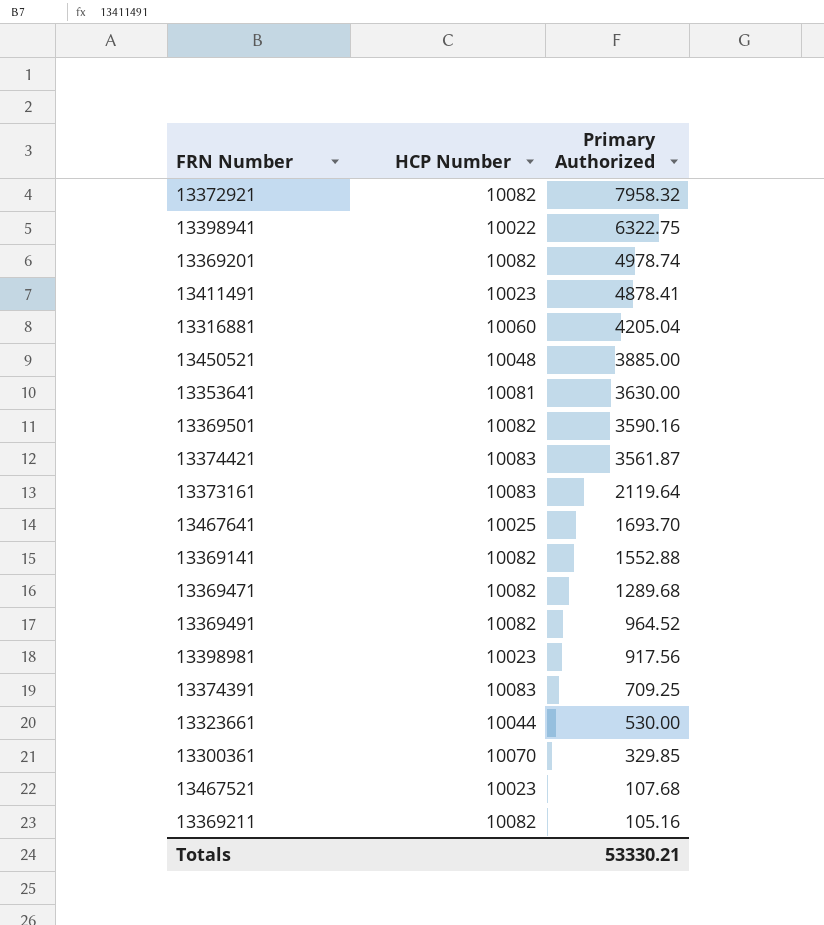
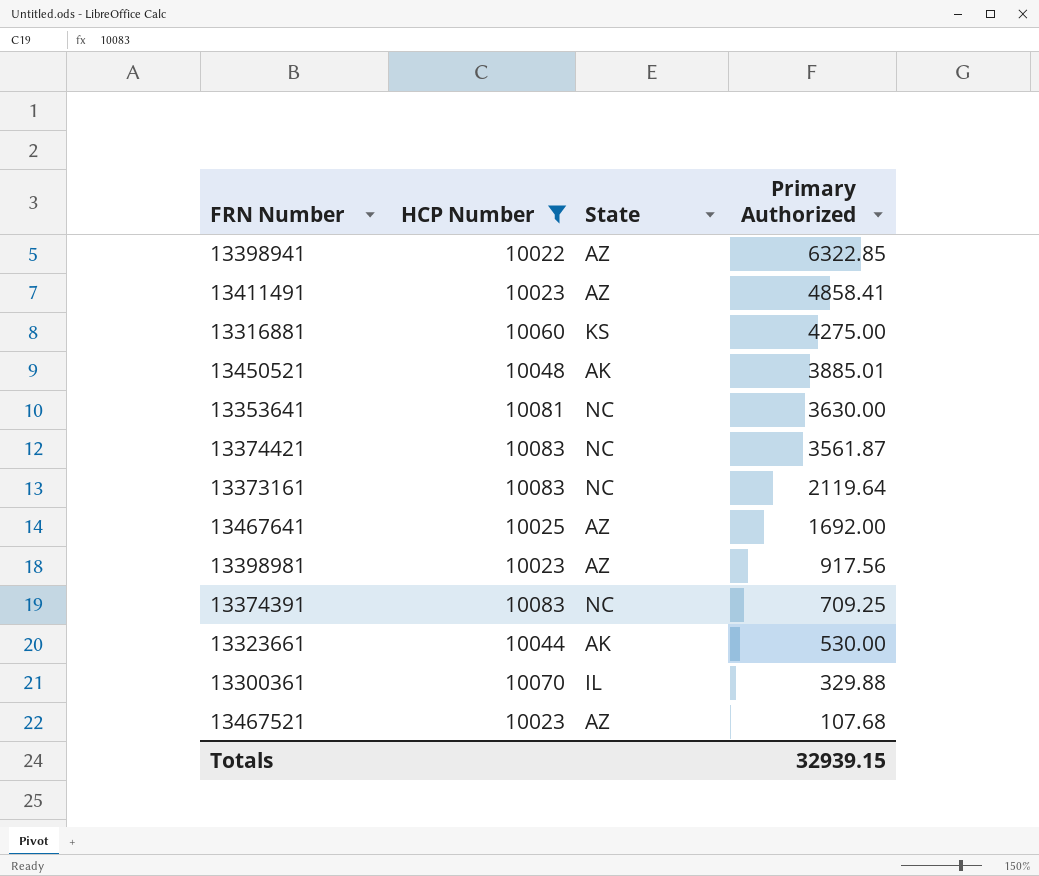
filter: none -> HCP Number != 10082
column State | position: none -> 3
13398941 | Primary Authorized: 6322.75 -> 6322.85
13411491 | Primary Authorized: 4878.41 -> 4858.41
13316881 | Primary Authorized: 4205.04 -> 4275.00
13450521 | Primary Authorized: 3885.00 -> 3885.01
13467641 | Primary Authorized: 1693.70 -> 1692.00
13300361 | Primary Authorized: 329.85 -> 329.88
Totals | Primary Authorized: 53330.21 -> 32939.15

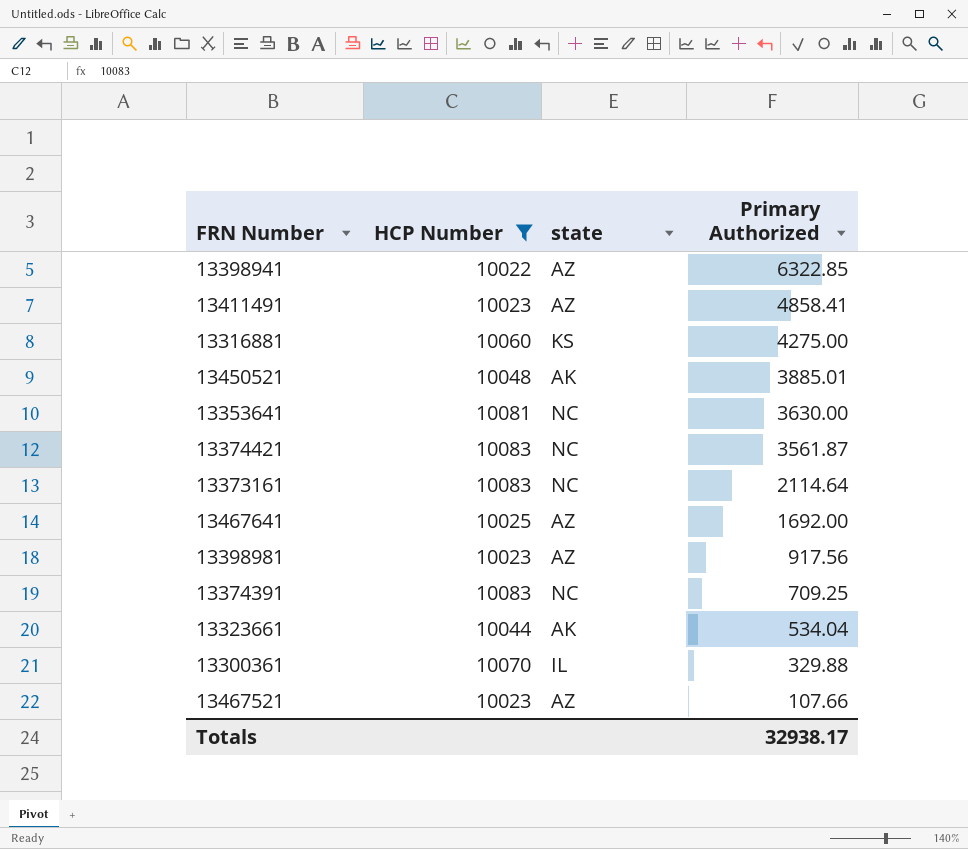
column name: State -> state
13373161 | Primary Authorized: 2119.64 -> 2114.64
13323661 | Primary Authorized: 530.00 -> 534.04
13467521 | Primary Authorized: 107.68 -> 107.66
Totals | Primary Authorized: 32939.15 -> 32938.17

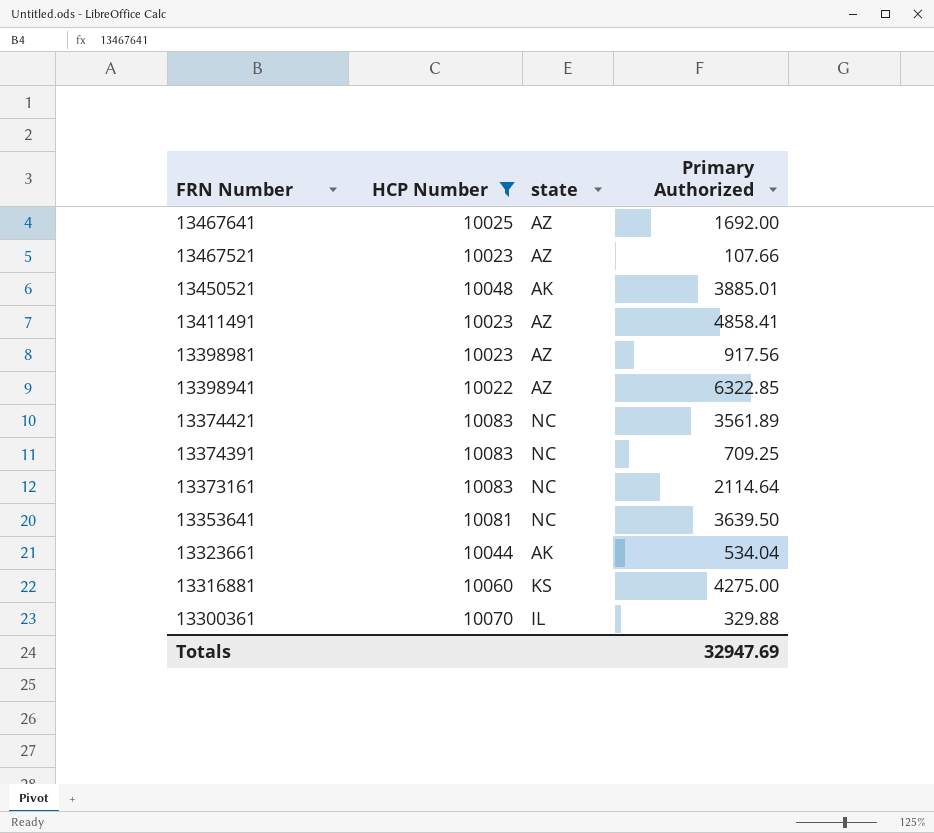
row order: Primary Authorized descending -> FRN Number descending
13374421 | Primary Authorized: 3561.87 -> 3561.89
13353641 | Primary Authorized: 3630.00 -> 3639.50
Totals | Primary Authorized: 32938.17 -> 32947.69

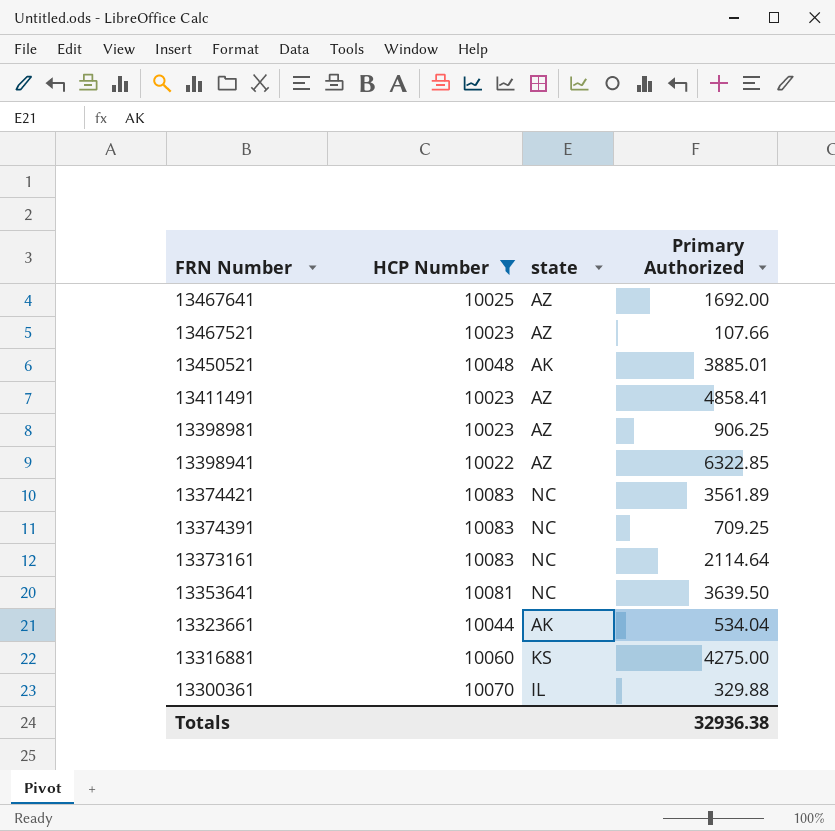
13398981 | Primary Authorized: 917.56 -> 906.25
Totals | Primary Authorized: 32947.69 -> 32936.38

